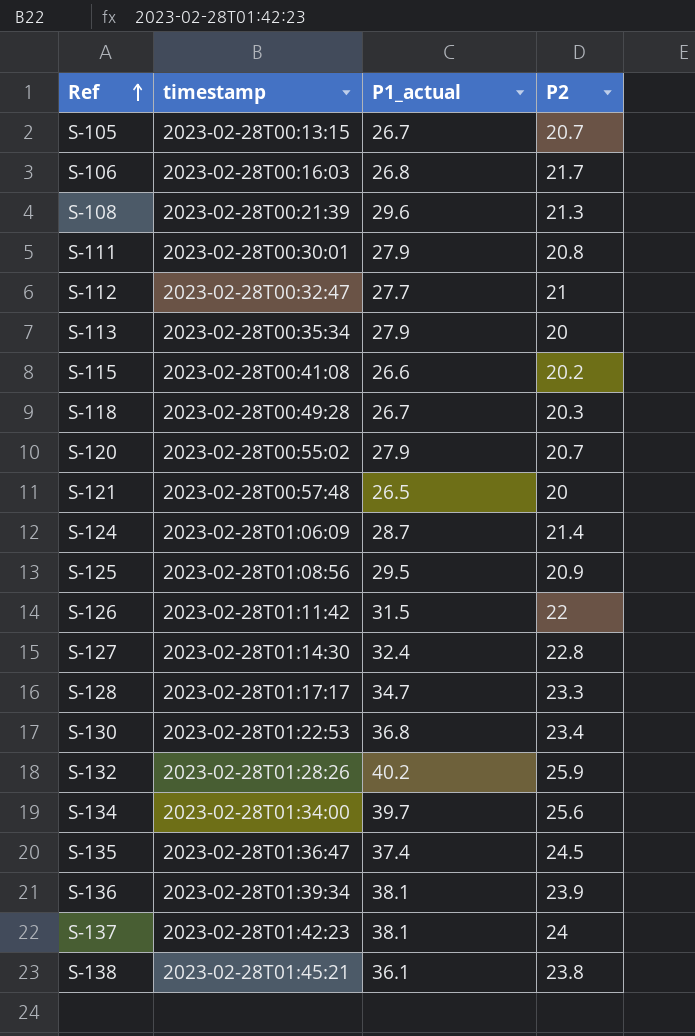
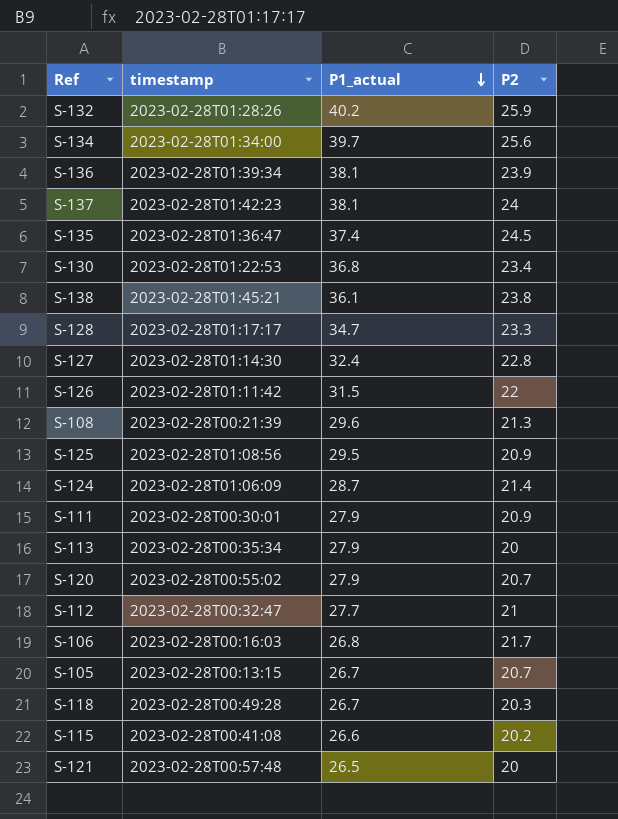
row order: Ref ascending -> P1_actual descending
S-111 | P2: 20.8 -> 20.9

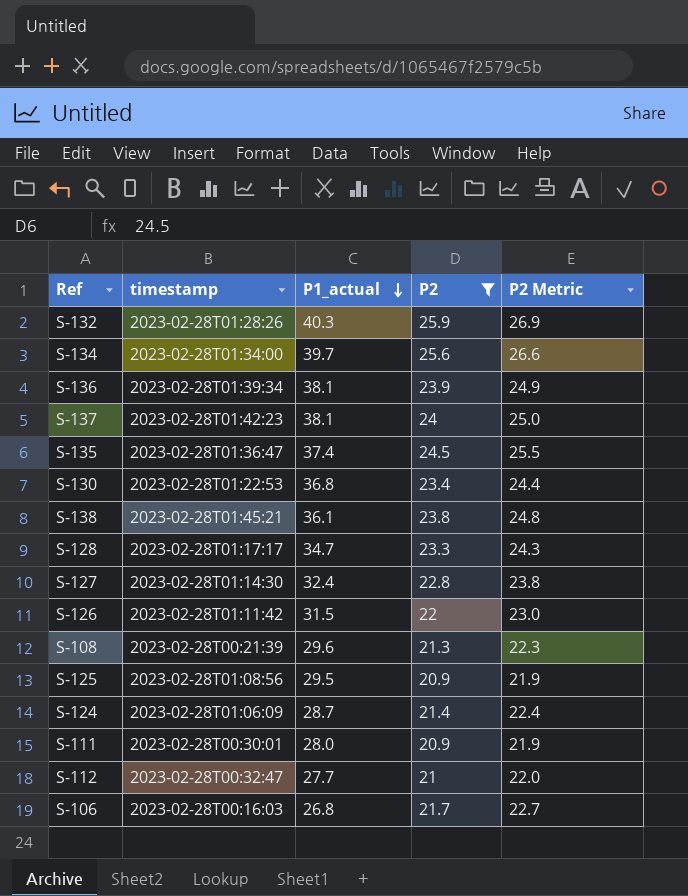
filter: none -> P2 >= 20.9
column P2 Metric | formula: none -> [P2] + 1
S-132 | P1_actual: 40.2 -> 40.3
S-111 | P1_actual: 27.9 -> 28.0

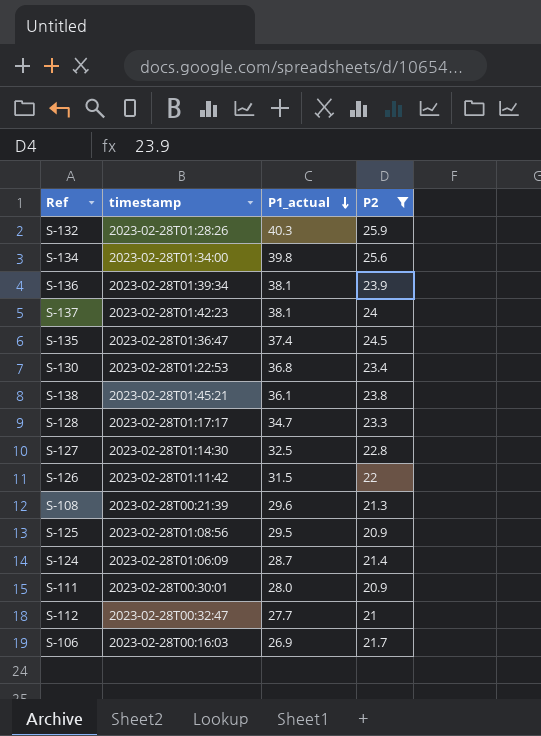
column P2 Metric | formula: [P2] + 1 -> none
S-134 | P1_actual: 39.7 -> 39.8
S-127 | P1_actual: 32.4 -> 32.5
S-106 | P1_actual: 26.8 -> 26.9

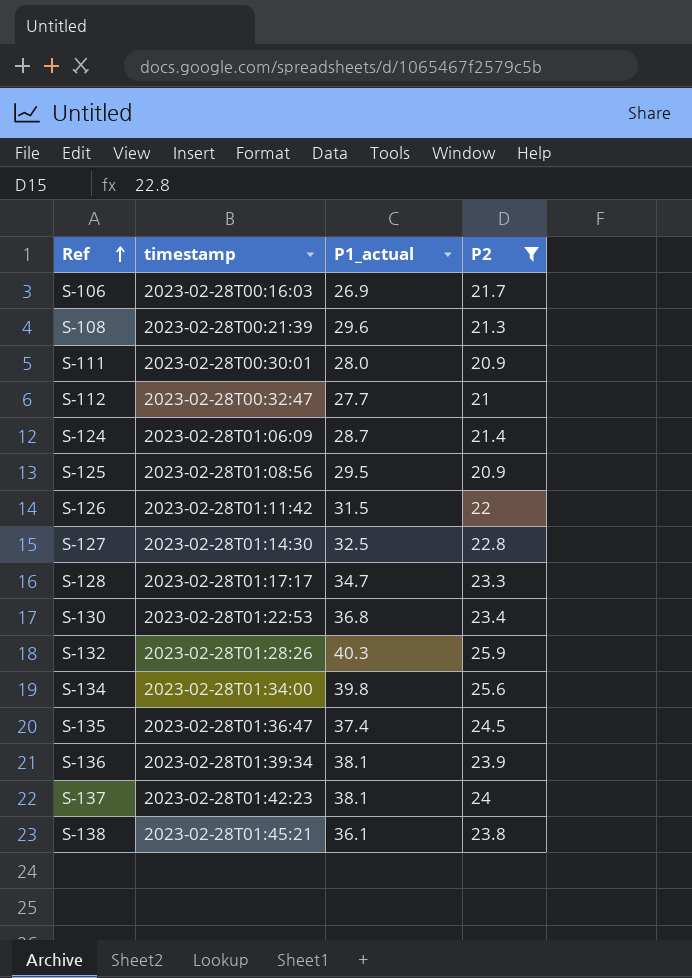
row order: P1_actual descending -> Ref ascending

